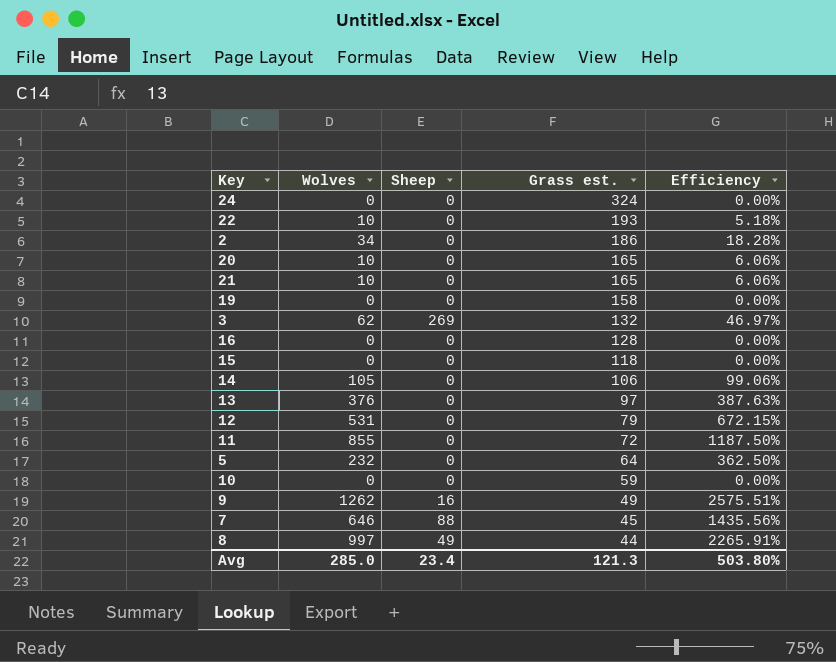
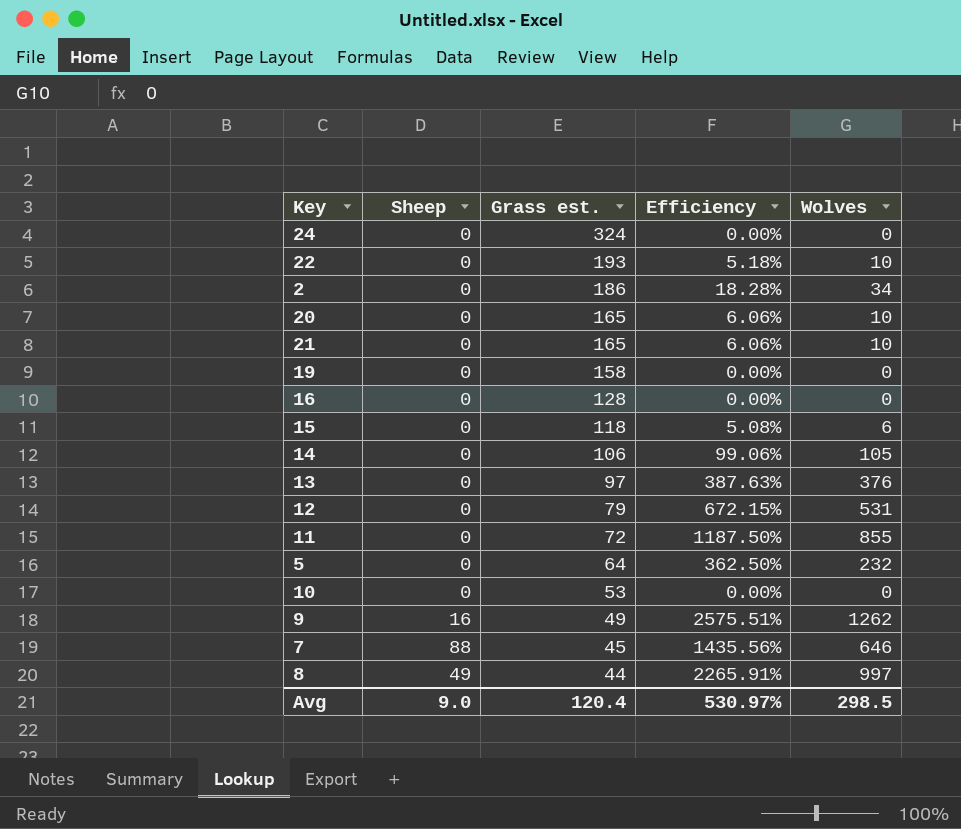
column Wolves | position: 2 -> 5
row 3: 62 | 269 | 132 | 46.97% -> none
15 | Efficiency: 0.00% -> 5.08%
15 | Wolves: 0 -> 6
10 | Grass est.: 59 -> 53
Avg | Sheep: 23.4 -> 9.0
Avg | Grass est.: 121.3 -> 120.4
Avg | Efficiency: 503.80% -> 530.97%
Avg | Wolves: 285.0 -> 298.5

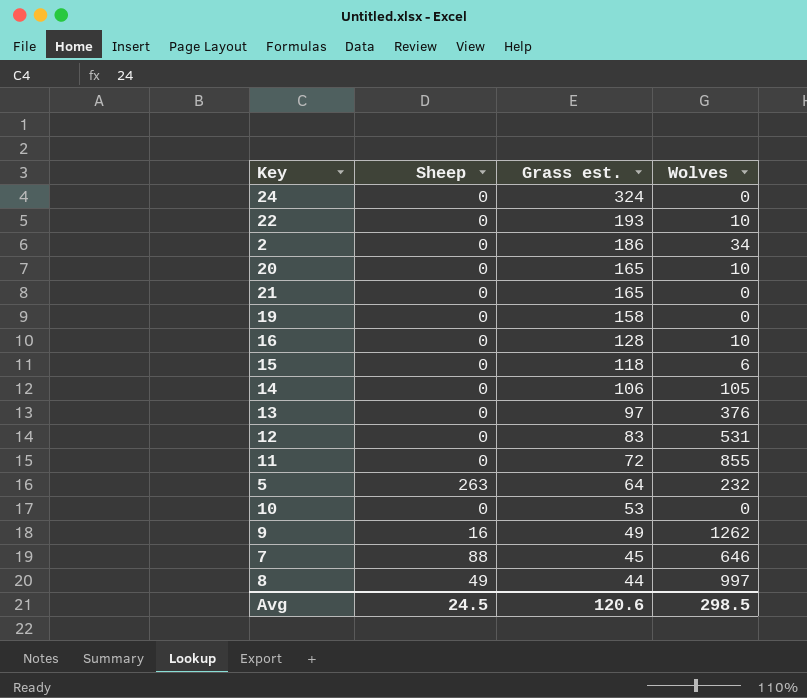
column Efficiency | formula: [Wolves] / [Grass est.] -> none
21 | Wolves: 10 -> 0
16 | Wolves: 0 -> 10
12 | Grass est.: 79 -> 83
5 | Sheep: 0 -> 263
Avg | Sheep: 9.0 -> 24.5
Avg | Grass est.: 120.4 -> 120.6

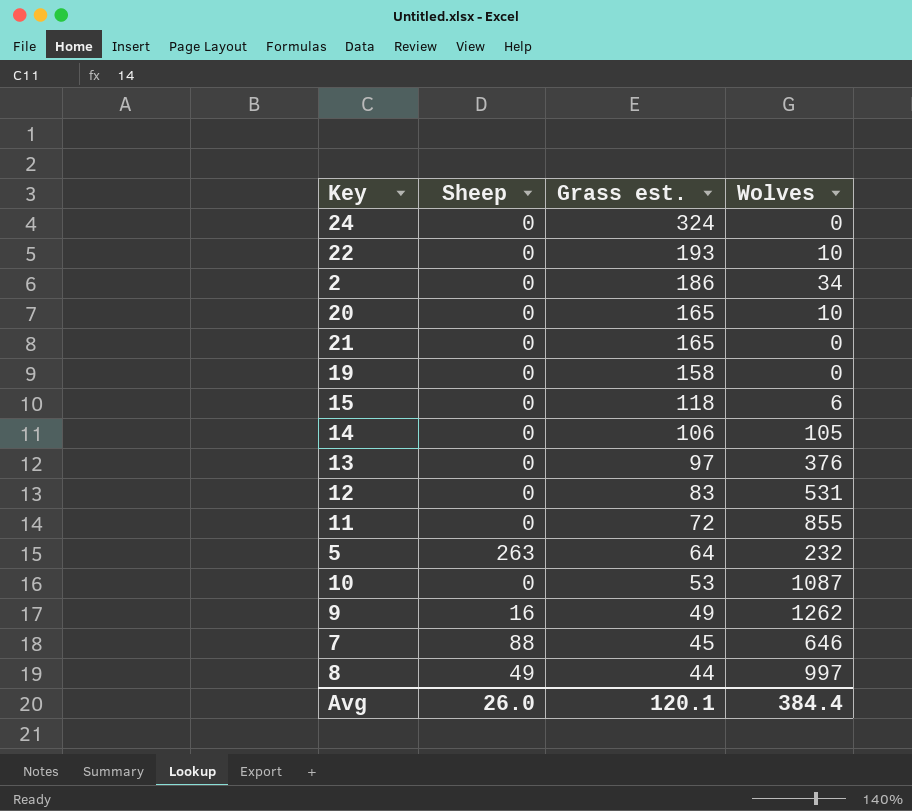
row 16: 0 | 128 | 10 -> none
10 | Wolves: 0 -> 1087
Avg | Sheep: 24.5 -> 26.0
Avg | Grass est.: 120.6 -> 120.1
Avg | Wolves: 298.5 -> 384.4

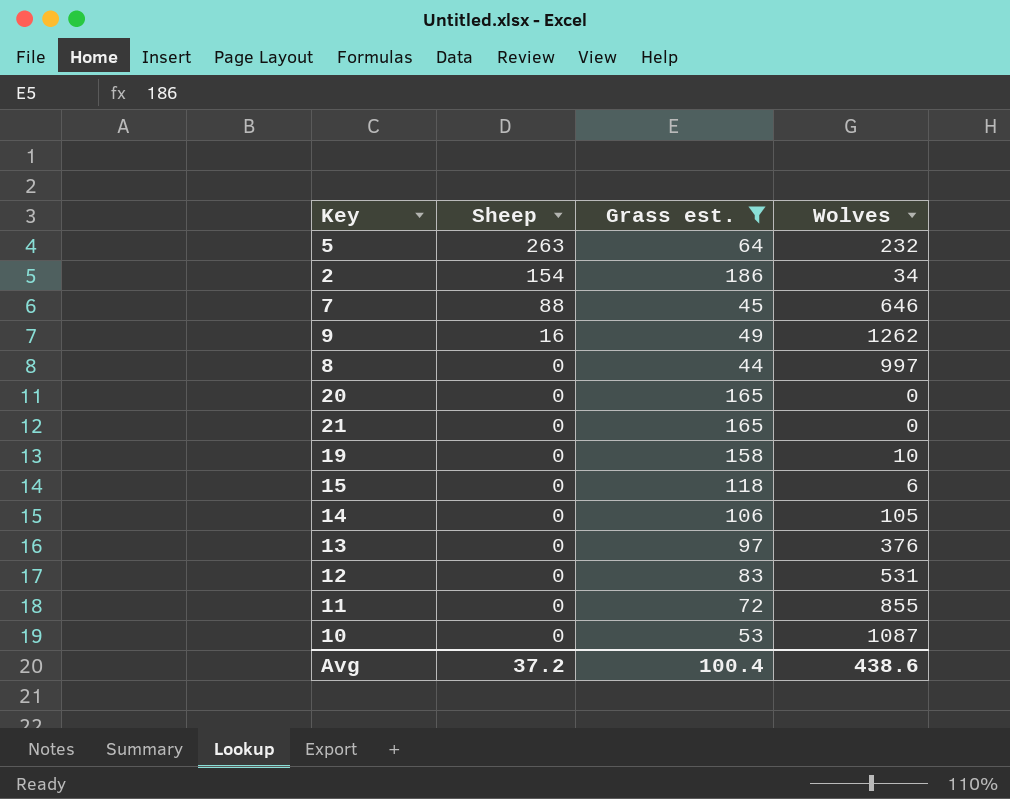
filter: none -> Grass est. <= 186
row order: Grass est. descending -> Sheep descending
2 | Sheep: 0 -> 154
8 | Sheep: 49 -> 0
20 | Wolves: 10 -> 0
19 | Wolves: 0 -> 10
Avg | Sheep: 26.0 -> 37.2
Avg | Grass est.: 120.1 -> 100.4
Avg | Wolves: 384.4 -> 438.6

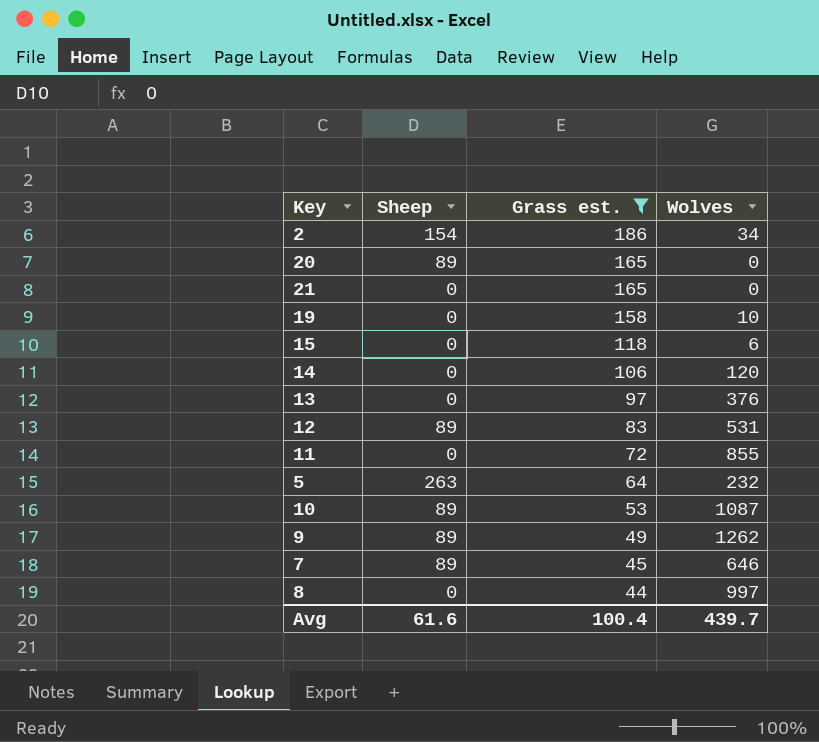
row order: Sheep descending -> Grass est. descending
20 | Sheep: 0 -> 89
14 | Wolves: 105 -> 120
12 | Sheep: 0 -> 89
10 | Sheep: 0 -> 89
9 | Sheep: 16 -> 89
7 | Sheep: 88 -> 89
Avg | Sheep: 37.2 -> 61.6
Avg | Wolves: 438.6 -> 439.7

